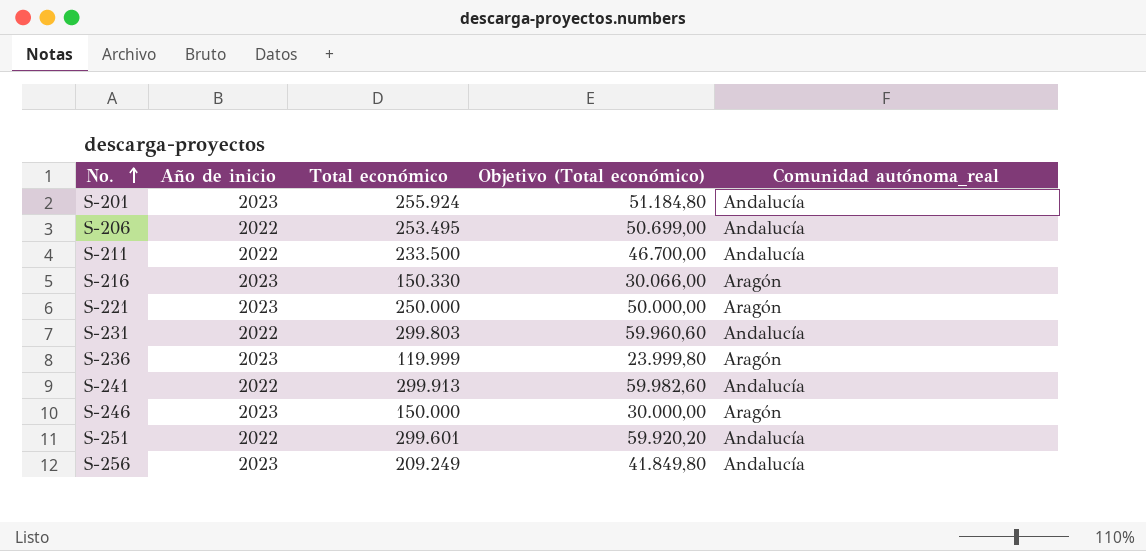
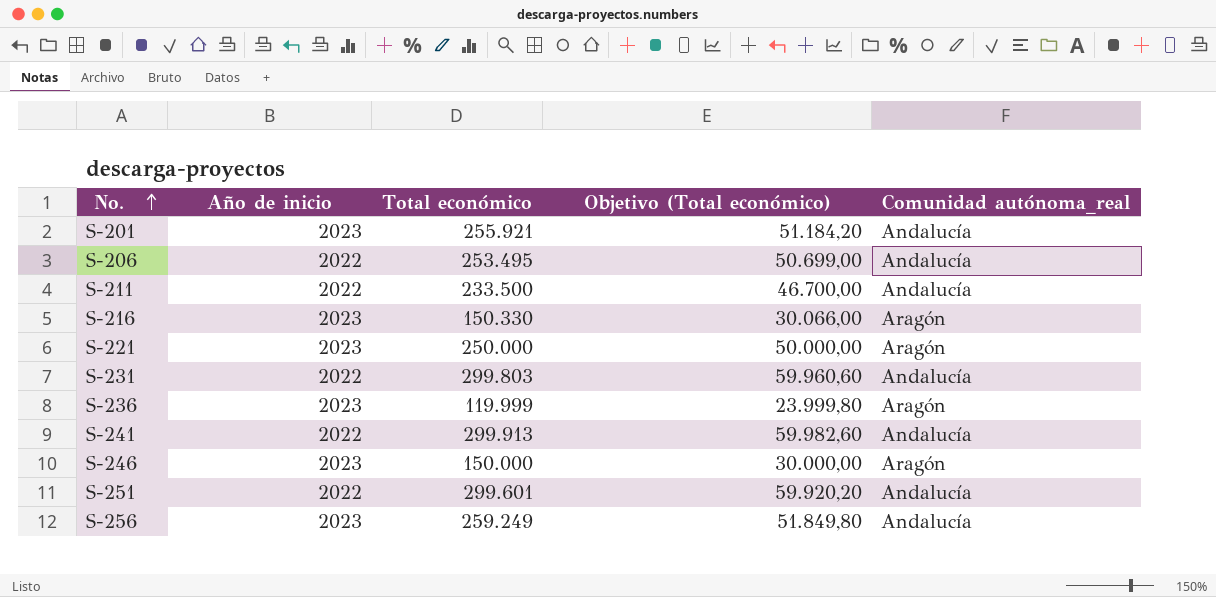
S-201 | Total económico: 255.924 -> 255.921
S-201 | Objetivo (Total económico): 51.184,80 -> 51.184,20
S-256 | Total económico: 209.249 -> 259.249
S-256 | Objetivo (Total económico): 41.849,80 -> 51.849,80

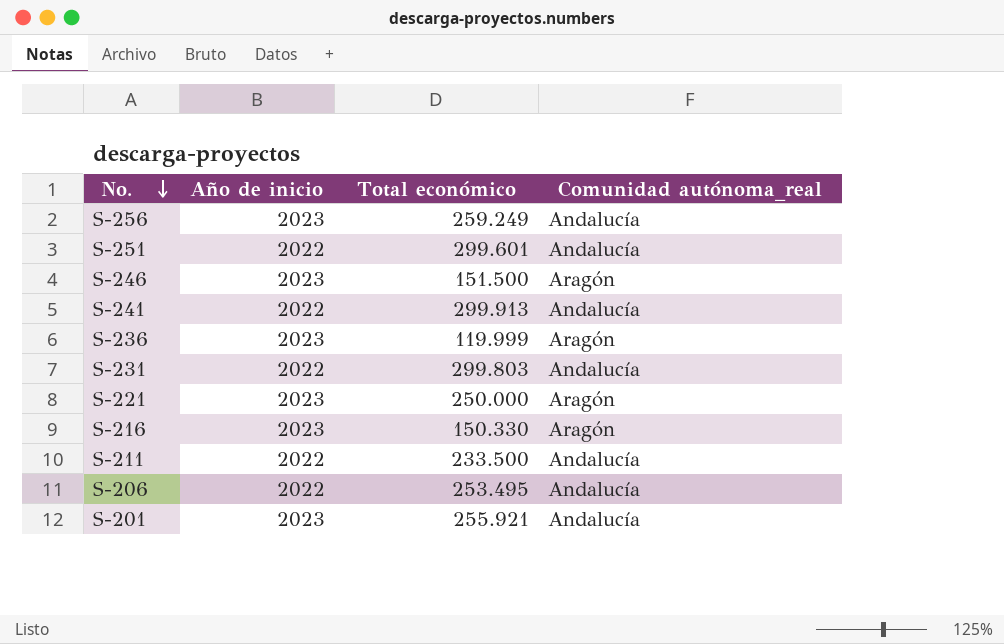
row order: No. ascending -> No. descending
column Objetivo (Total económico) | formula: [Total económico] * 0,2 -> none
S-246 | Total económico: 150.000 -> 151.500

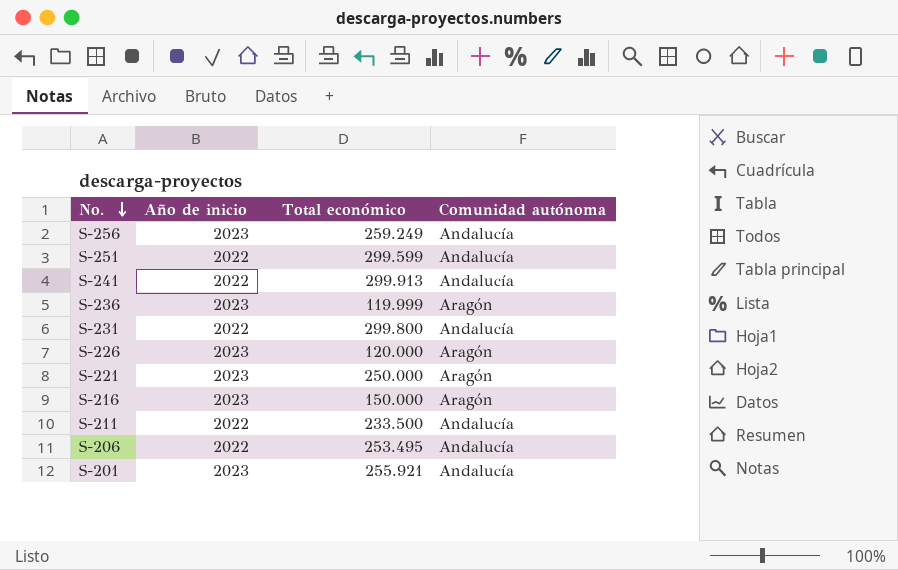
column name: Comunidad autónoma_real -> Comunidad autónoma
row S-246: 2023 | 151.500 | Aragón -> none
S-251 | Total económico: 299.601 -> 299.599
S-231 | Total económico: 299.803 -> 299.800
row S-226: none -> 2023 | 120.000 | Aragón
S-216 | Total económico: 150.330 -> 150.000

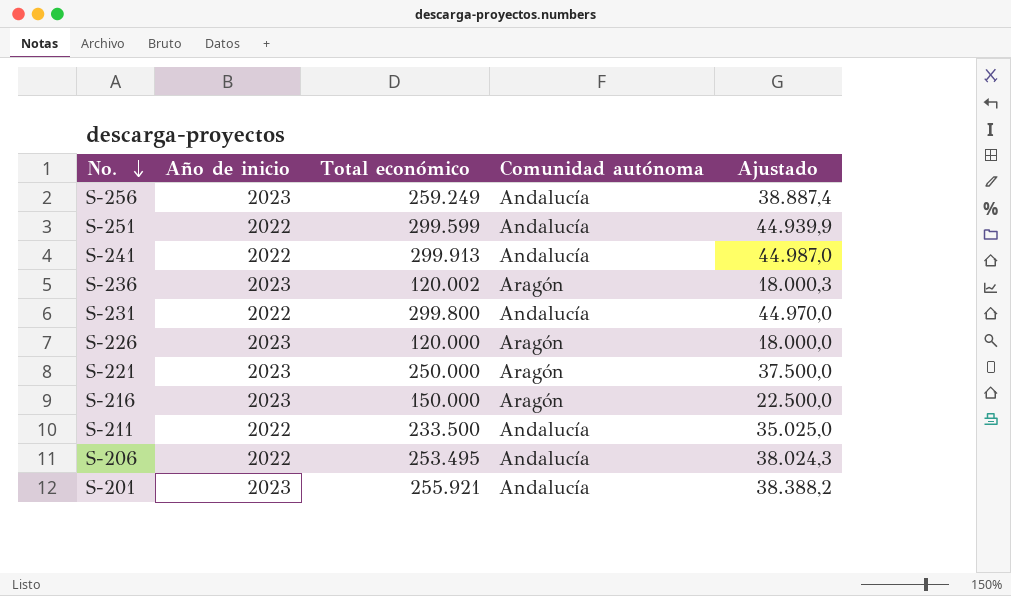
column Ajustado | formula: none -> [Total económico] * 0,15
S-236 | Total económico: 119.999 -> 120.002

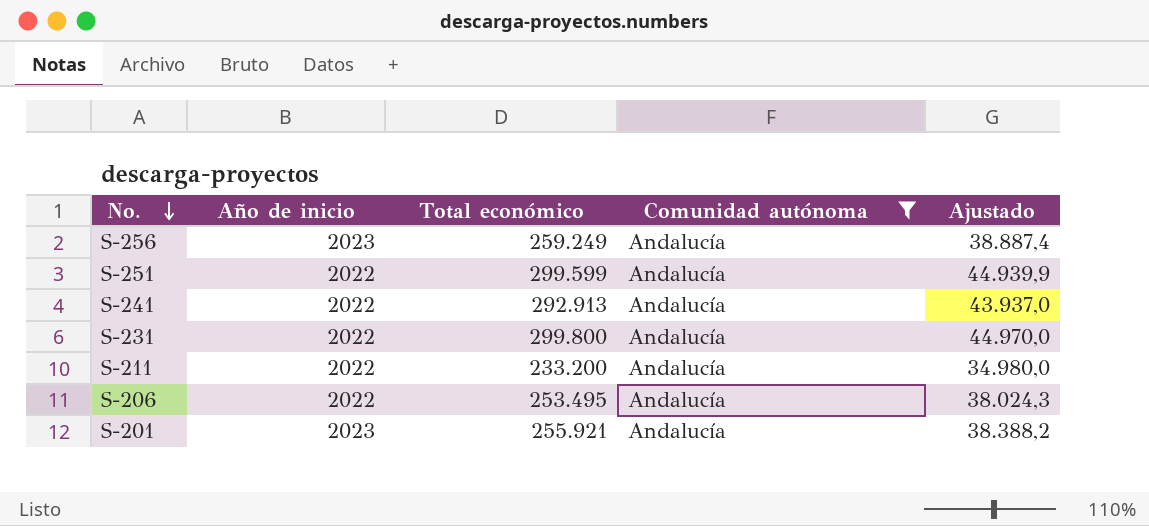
filter: none -> Comunidad autónoma = Andalucía
S-241 | Total económico: 299.913 -> 292.913
S-241 | Ajustado: 44.987,0 -> 43.937,0
S-211 | Total económico: 233.500 -> 233.200
S-211 | Ajustado: 35.025,0 -> 34.980,0

